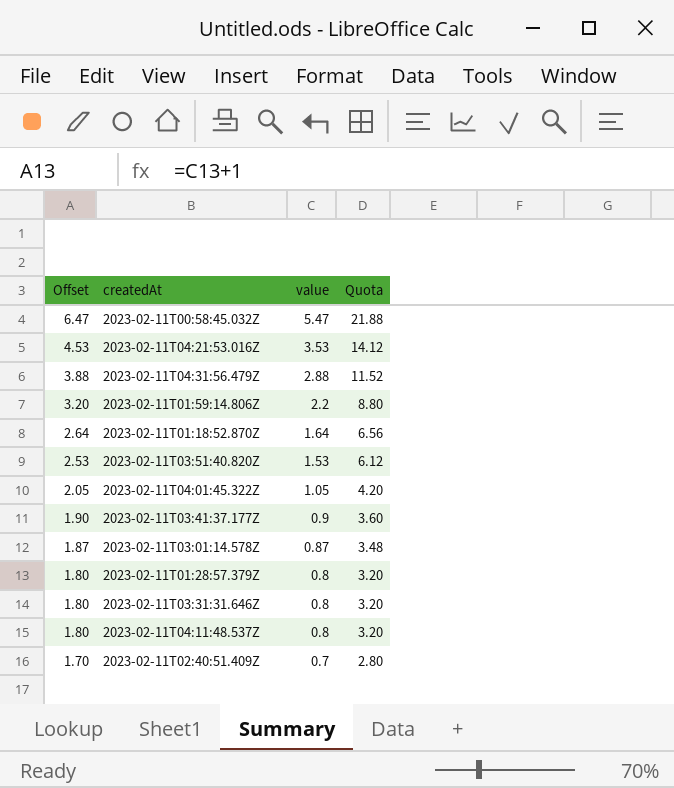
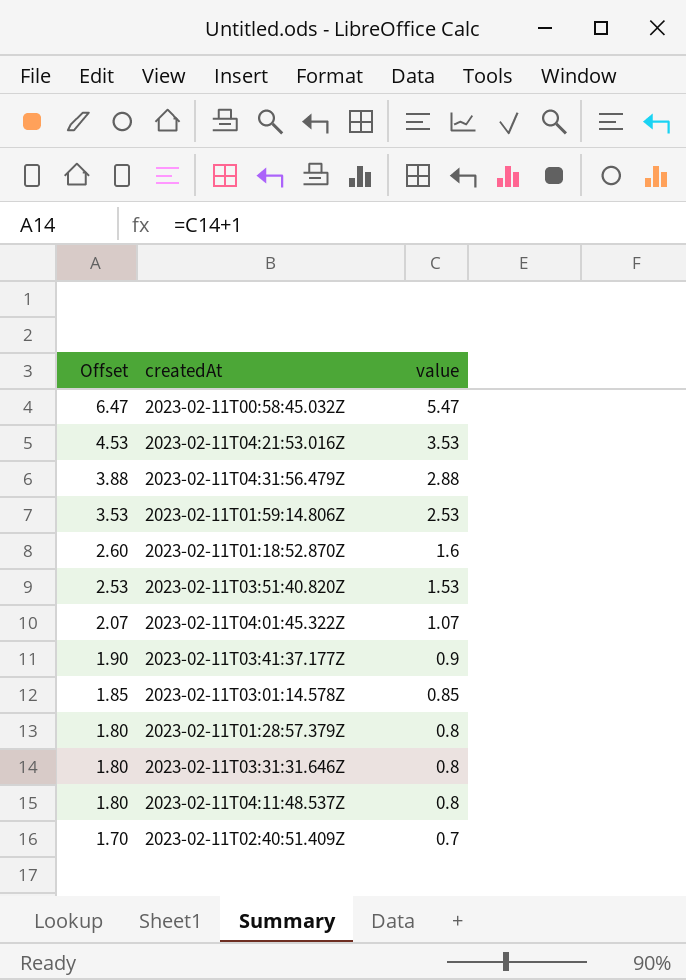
column Quota | formula: [value] * 4 -> none
2023-02-11T01:59:14.806Z | Offset: 3.20 -> 3.53
2023-02-11T01:59:14.806Z | value: 2.2 -> 2.53
2023-02-11T01:18:52.870Z | Offset: 2.64 -> 2.60
2023-02-11T01:18:52.870Z | value: 1.64 -> 1.6
2023-02-11T04:01:45.322Z | Offset: 2.05 -> 2.07
2023-02-11T04:01:45.322Z | value: 1.05 -> 1.07
2023-02-11T03:01:14.578Z | Offset: 1.87 -> 1.85
2023-02-11T03:01:14.578Z | value: 0.87 -> 0.85

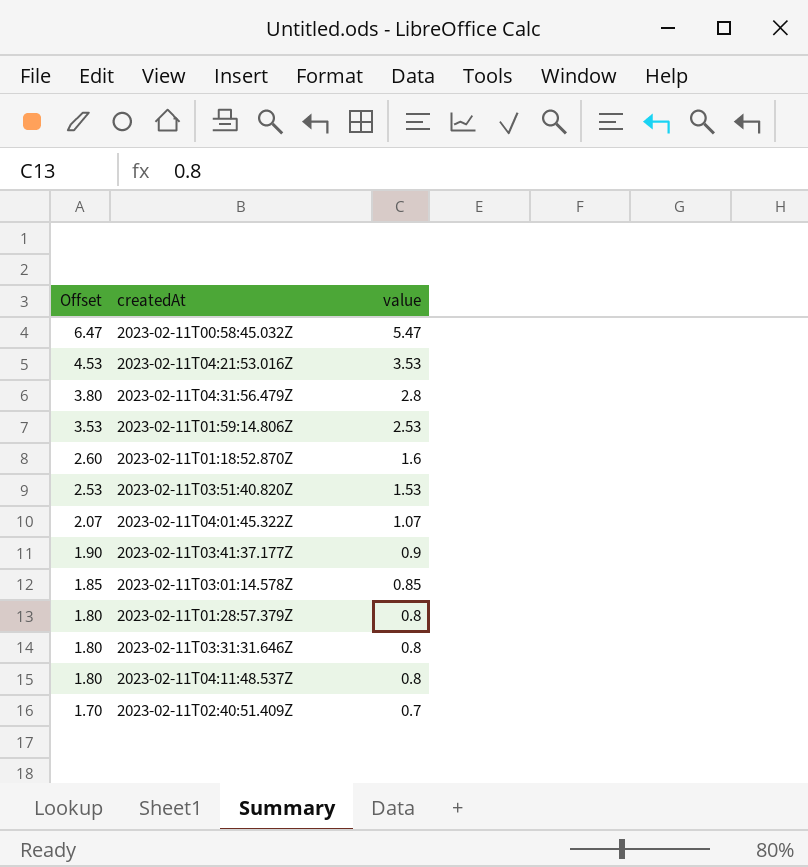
2023-02-11T04:31:56.479Z | Offset: 3.88 -> 3.80
2023-02-11T04:31:56.479Z | value: 2.88 -> 2.8

